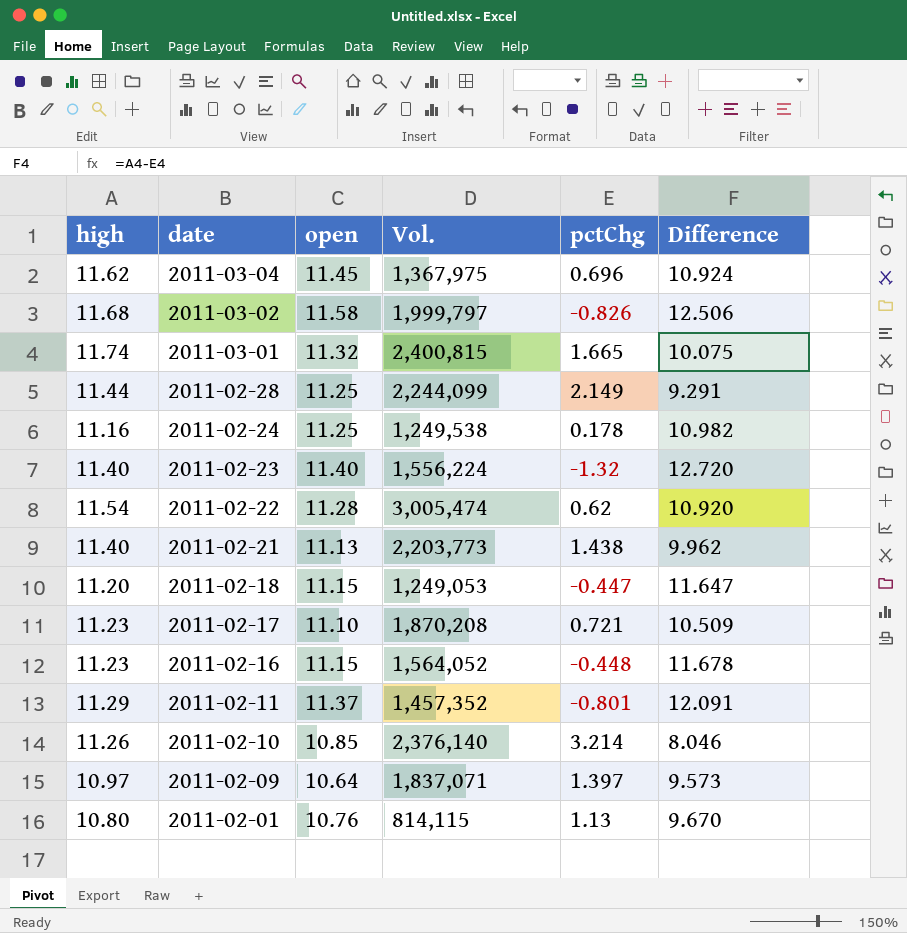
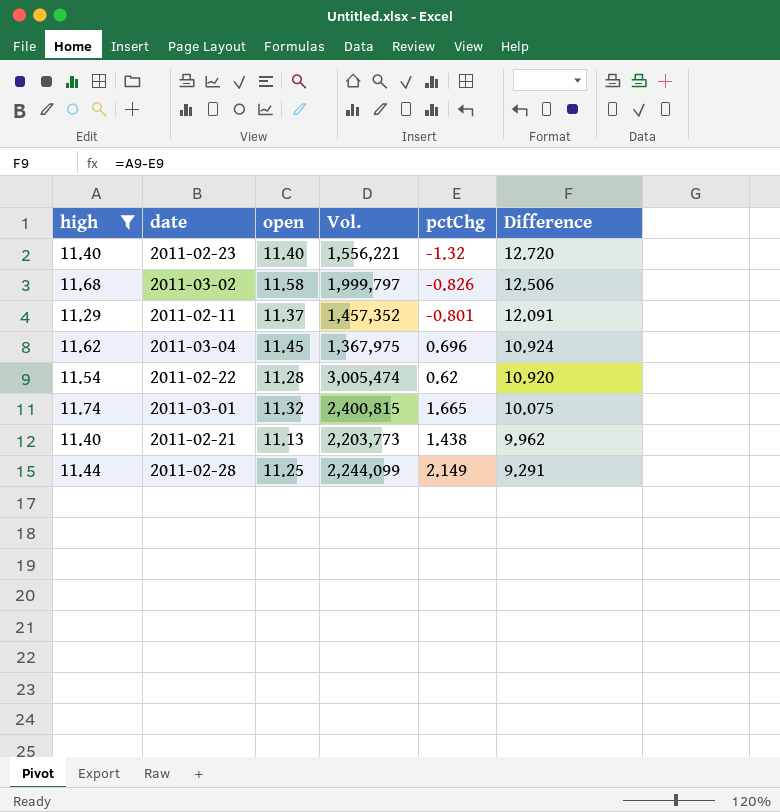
filter: none -> high >= 11.29
row order: date descending -> Difference descending
2011-02-23 | Vol.: 1,556,224 -> 1,556,221

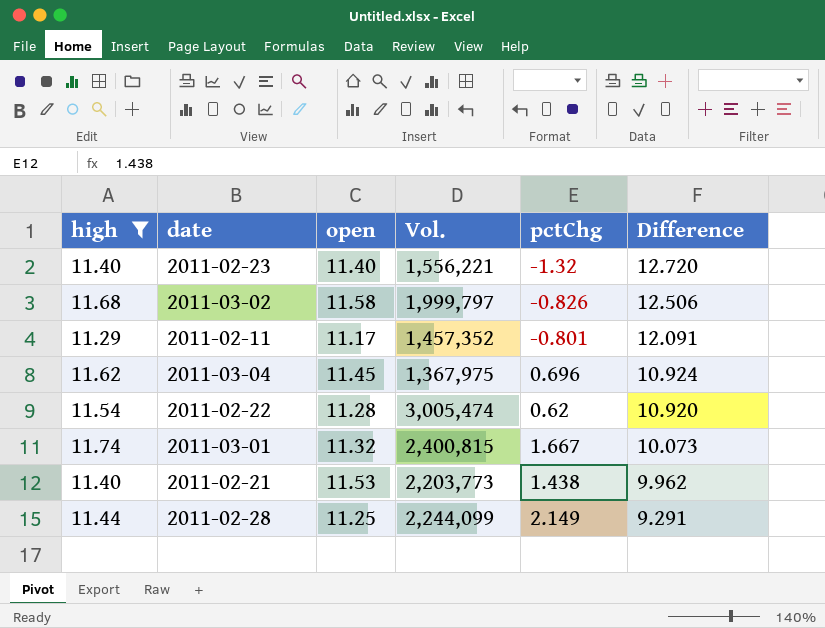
2011-02-11 | open: 11.37 -> 11.17
2011-03-01 | pctChg: 1.665 -> 1.667
2011-03-01 | Difference: 10.075 -> 10.073
2011-02-21 | open: 11.13 -> 11.53

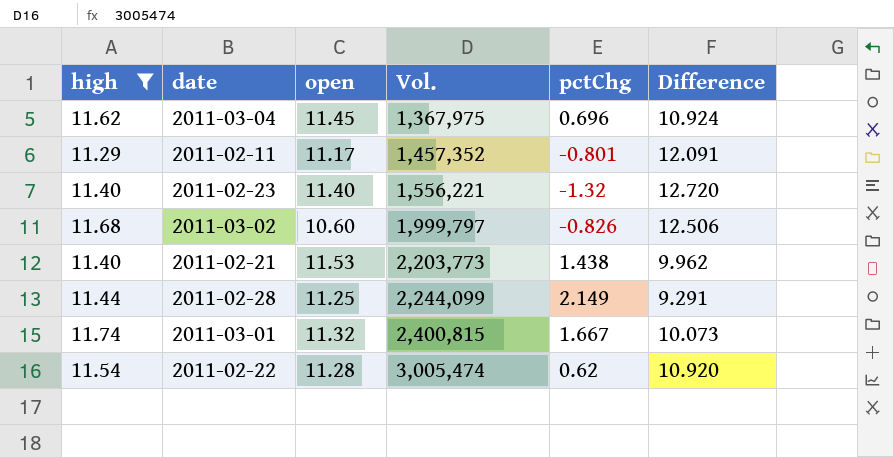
row order: Difference descending -> Vol. ascending
2011-03-02 | open: 11.58 -> 10.60

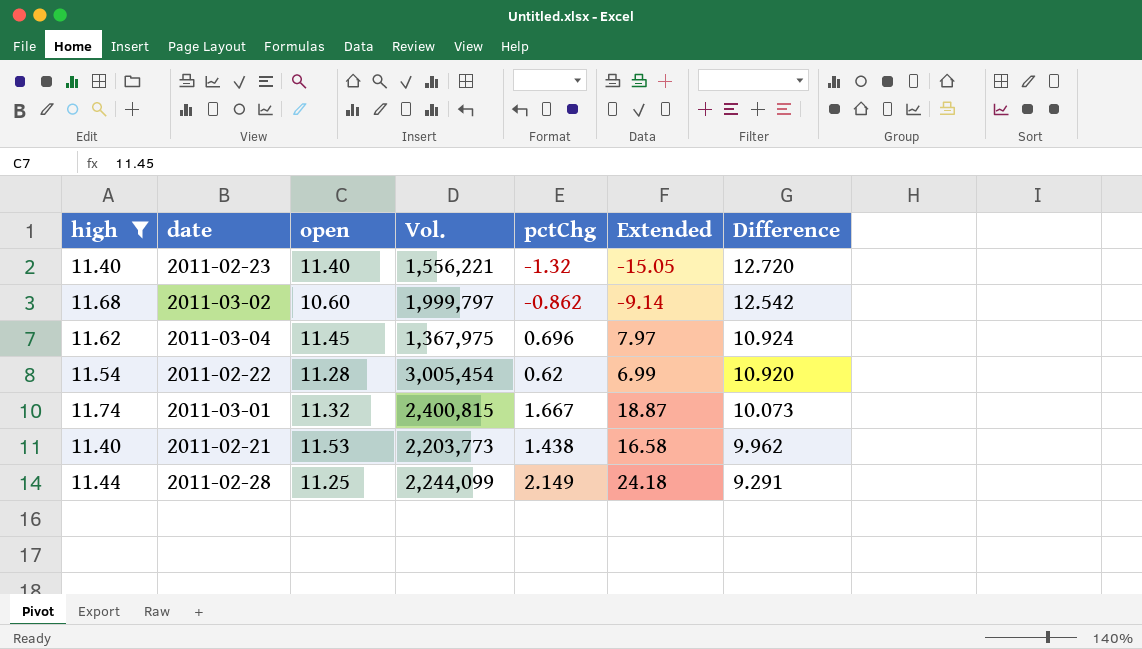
row order: Vol. ascending -> Difference descending
column Extended | formula: none -> [open] * [pctChg]
row 2011-02-11: 11.29 | 11.17 | 1,457,352 | -0.801 | 12.091 -> none
2011-03-02 | pctChg: -0.826 -> -0.862
2011-03-02 | Difference: 12.506 -> 12.542
2011-02-22 | Vol.: 3,005,474 -> 3,005,454

